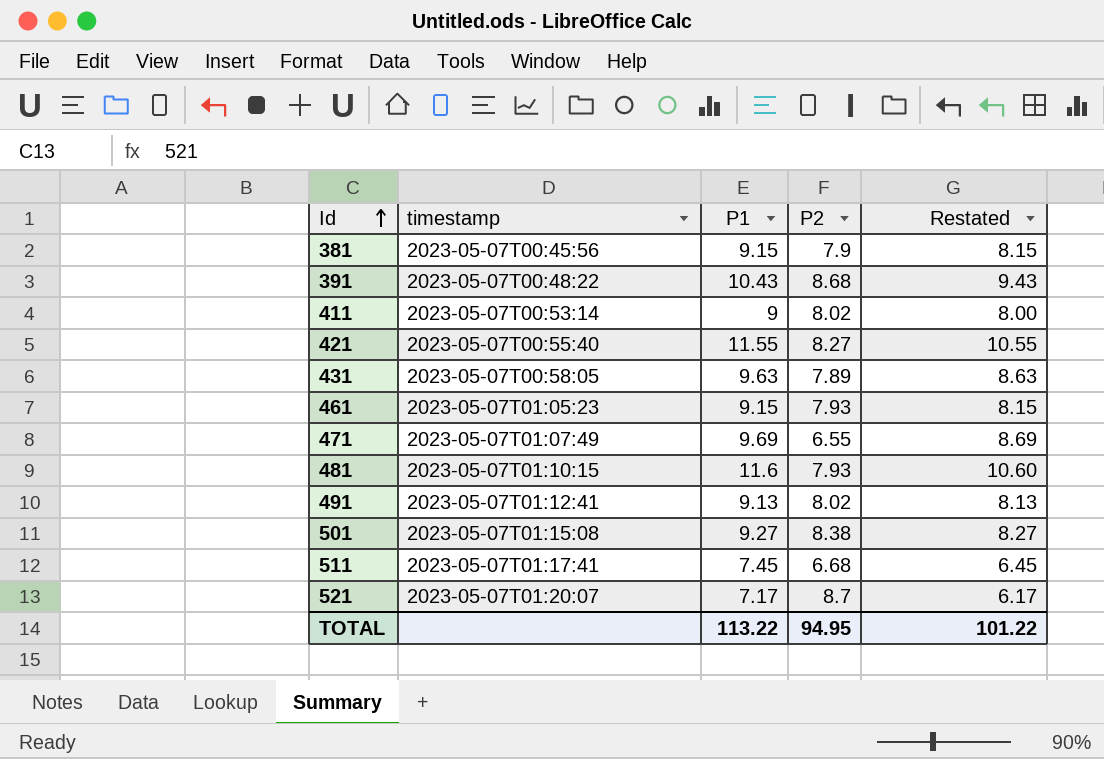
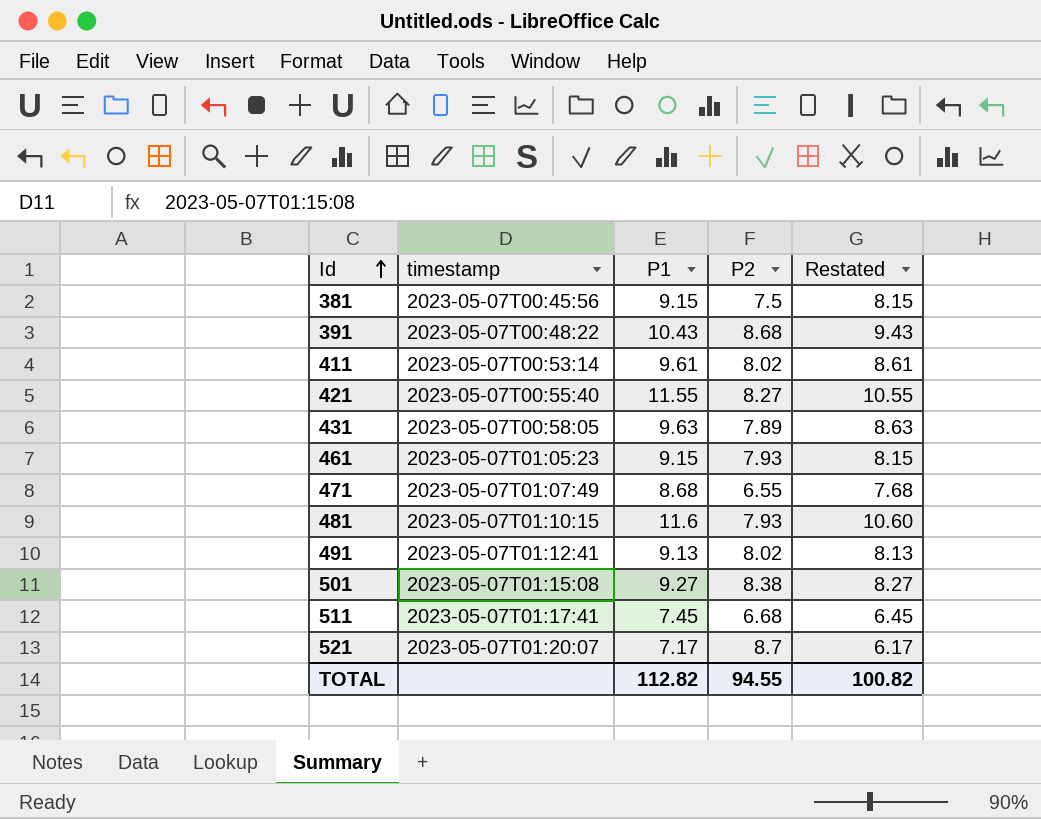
381 | P2: 7.9 -> 7.5
411 | P1: 9 -> 9.61
411 | Restated: 8.00 -> 8.61
471 | P1: 9.69 -> 8.68
471 | Restated: 8.69 -> 7.68
TOTAL | P1: 113.22 -> 112.82
TOTAL | P2: 94.95 -> 94.55
TOTAL | Restated: 101.22 -> 100.82

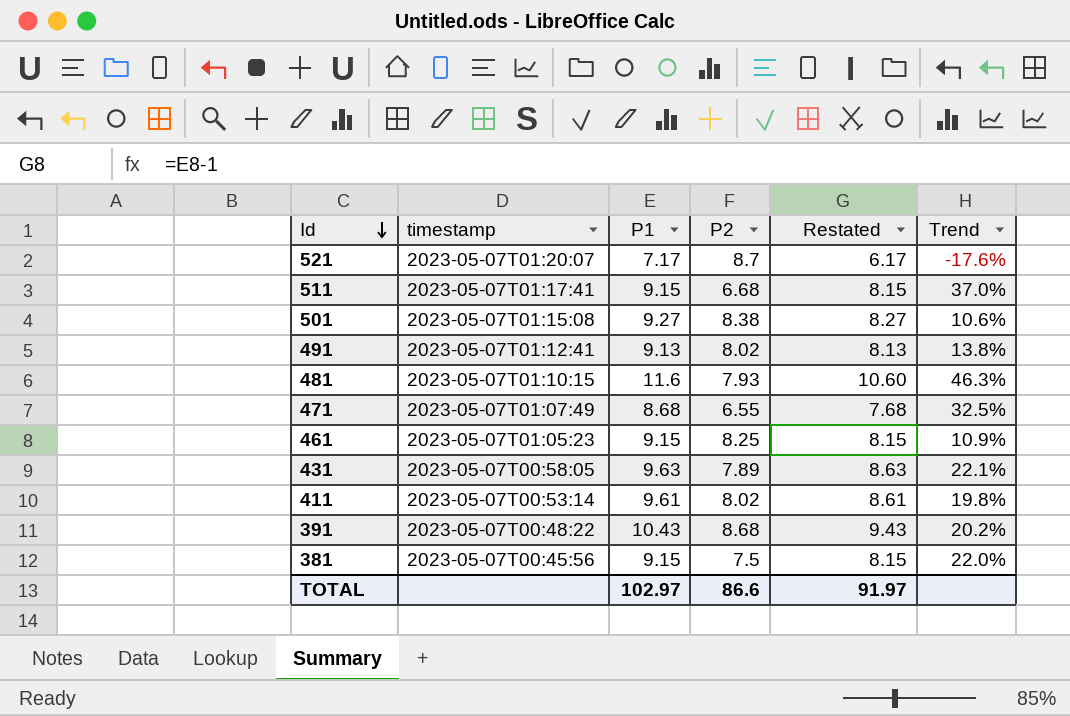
row order: Id ascending -> Id descending
column Trend | formula: none -> ([P1] - [P2]) / [P2]
row 421: 2023-05-07T00:55:40 | 11.55 | 8.27 | 10.55 -> none
511 | P1: 7.45 -> 9.15
511 | Restated: 6.45 -> 8.15
461 | P2: 7.93 -> 8.25
TOTAL | P1: 112.82 -> 102.97
TOTAL | P2: 94.55 -> 86.6
TOTAL | Restated: 100.82 -> 91.97

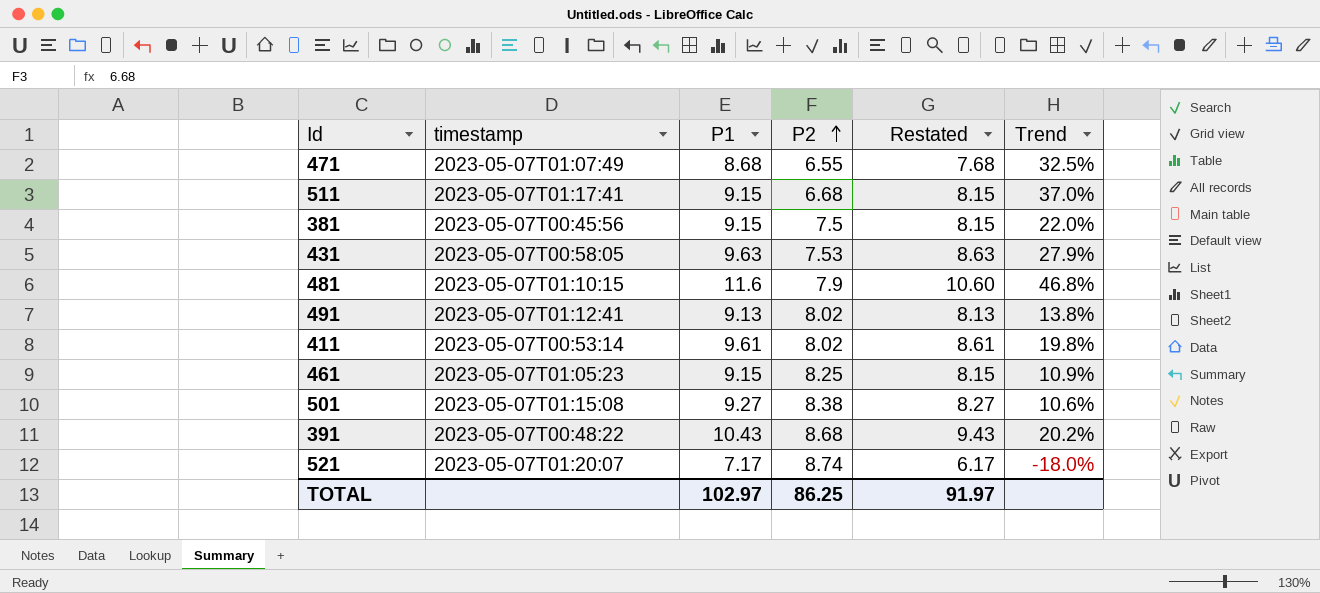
row order: Id descending -> P2 ascending
431 | P2: 7.89 -> 7.53
431 | Trend: 22.1% -> 27.9%
481 | P2: 7.93 -> 7.9
481 | Trend: 46.3% -> 46.8%
521 | P2: 8.7 -> 8.74
521 | Trend: -17.6% -> -18.0%
TOTAL | P2: 86.6 -> 86.25

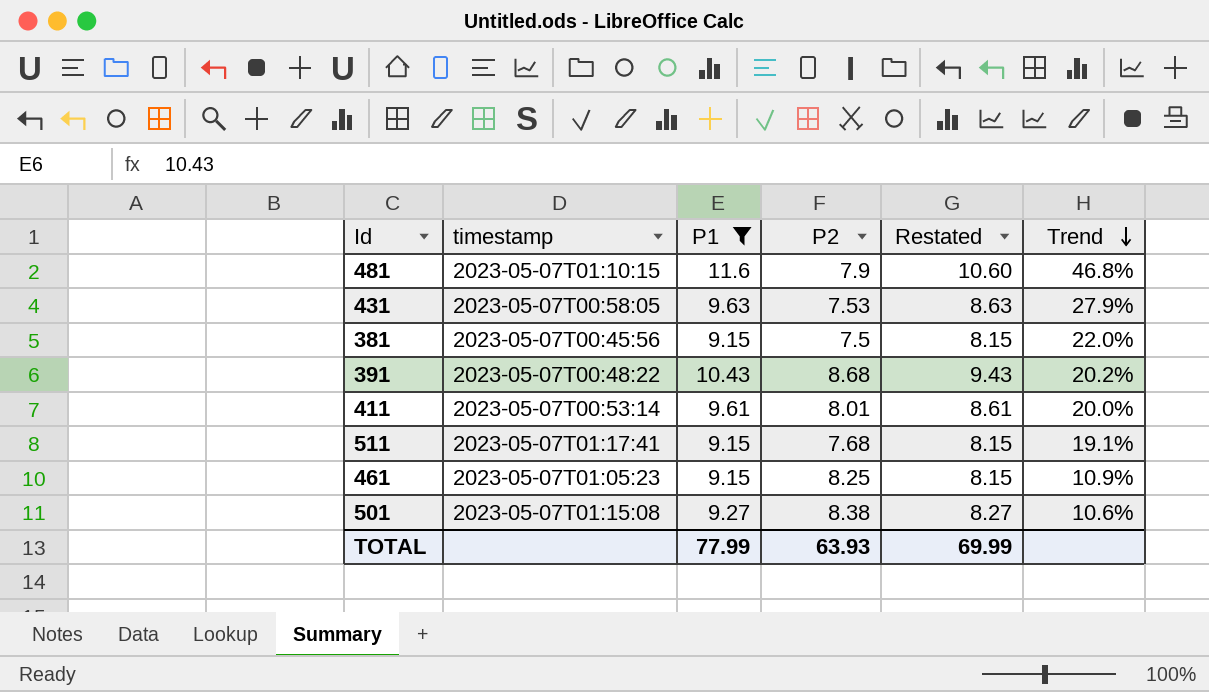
filter: none -> P1 >= 9.15
row order: P2 ascending -> Trend descending
411 | P2: 8.02 -> 8.01
411 | Trend: 19.8% -> 20.0%
511 | P2: 6.68 -> 7.68
511 | Trend: 37.0% -> 19.1%
TOTAL | P1: 102.97 -> 77.99
TOTAL | P2: 86.25 -> 63.93
TOTAL | Restated: 91.97 -> 69.99

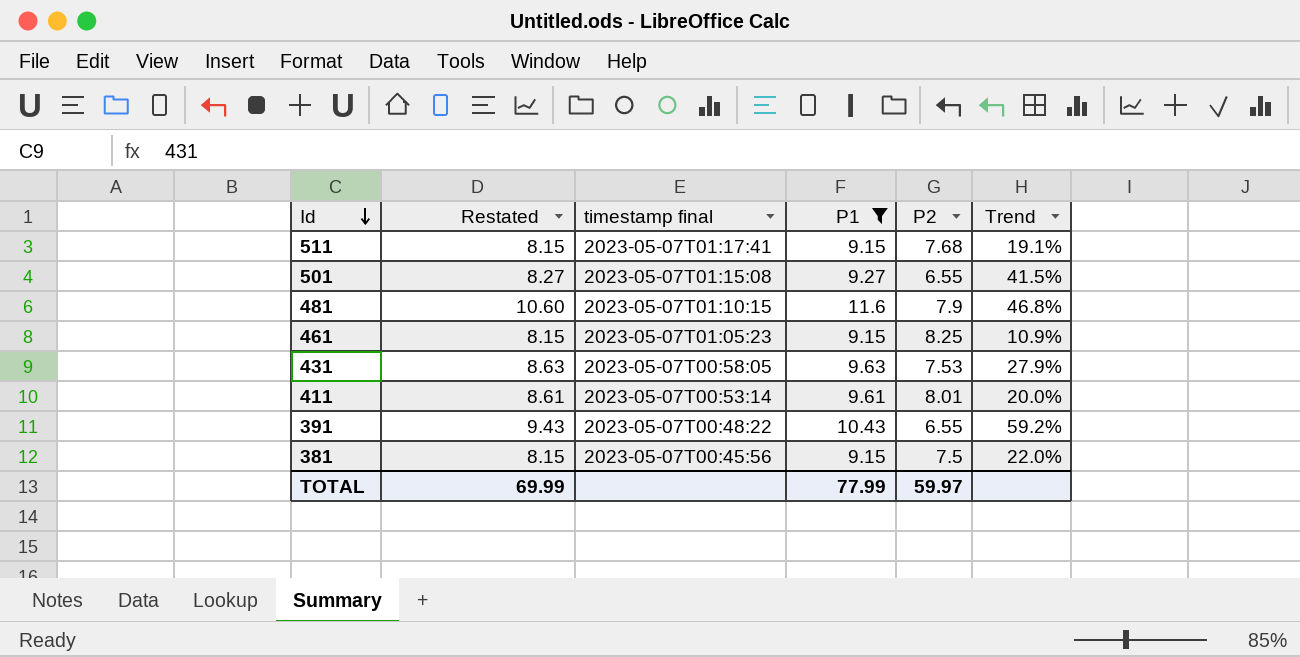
row order: Trend descending -> Id descending
column Restated | position: 5 -> 2
column name: timestamp -> timestamp final
501 | P2: 8.38 -> 6.55
501 | Trend: 10.6% -> 41.5%
391 | P2: 8.68 -> 6.55
391 | Trend: 20.2% -> 59.2%
TOTAL | P2: 63.93 -> 59.97

